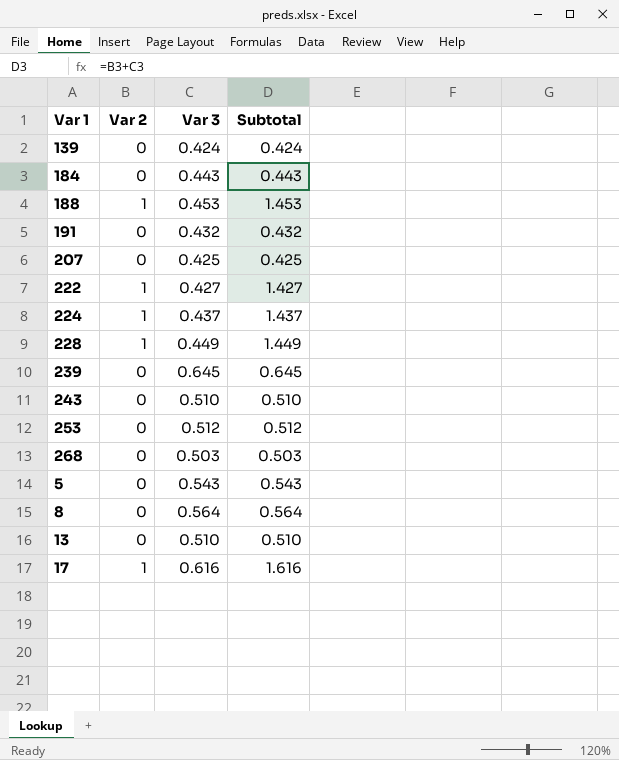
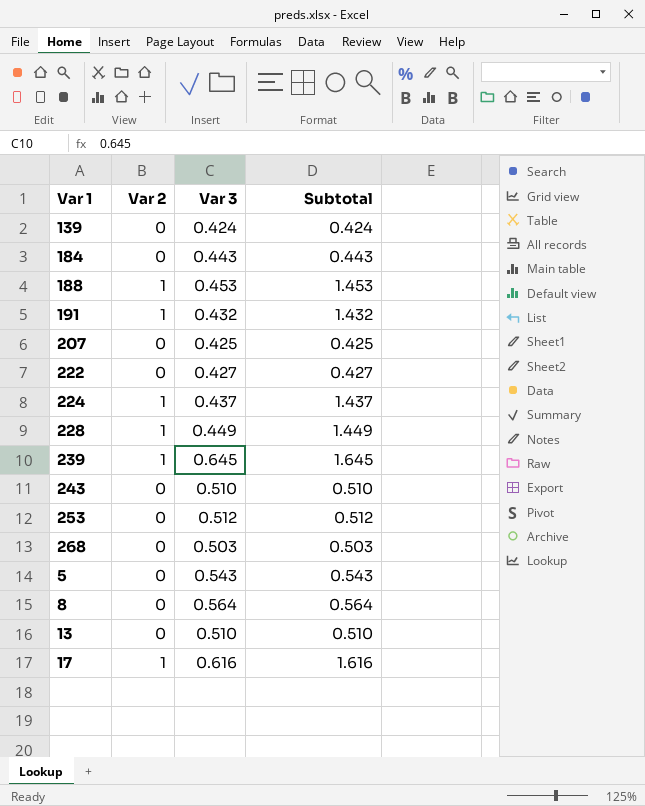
191 | Var 2: 0 -> 1
191 | Subtotal: 0.432 -> 1.432
222 | Var 2: 1 -> 0
222 | Subtotal: 1.427 -> 0.427
239 | Var 2: 0 -> 1
239 | Subtotal: 0.645 -> 1.645

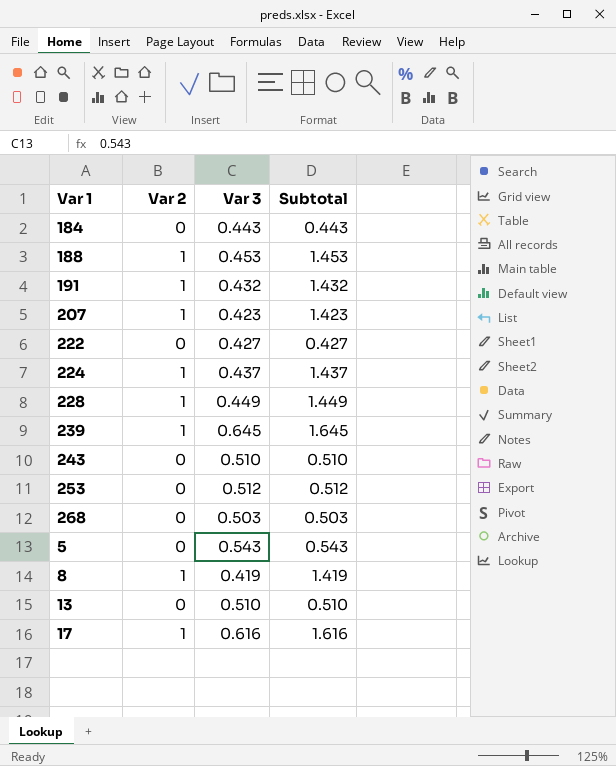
row 139: 0 | 0.424 | 0.424 -> none
207 | Var 2: 0 -> 1
207 | Var 3: 0.425 -> 0.423
207 | Subtotal: 0.425 -> 1.423
8 | Var 2: 0 -> 1
8 | Var 3: 0.564 -> 0.419
8 | Subtotal: 0.564 -> 1.419

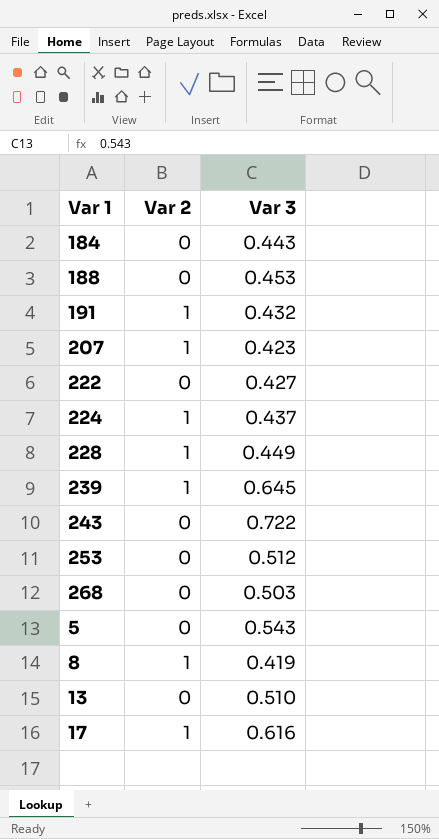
column Subtotal | formula: [Var 2] + [Var 3] -> none
188 | Var 2: 1 -> 0
243 | Var 3: 0.510 -> 0.722

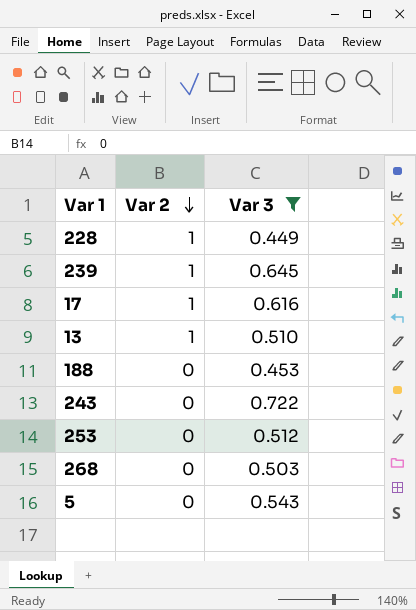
filter: none -> Var 3 >= 0.449
row order: none -> Var 2 descending
13 | Var 2: 0 -> 1

